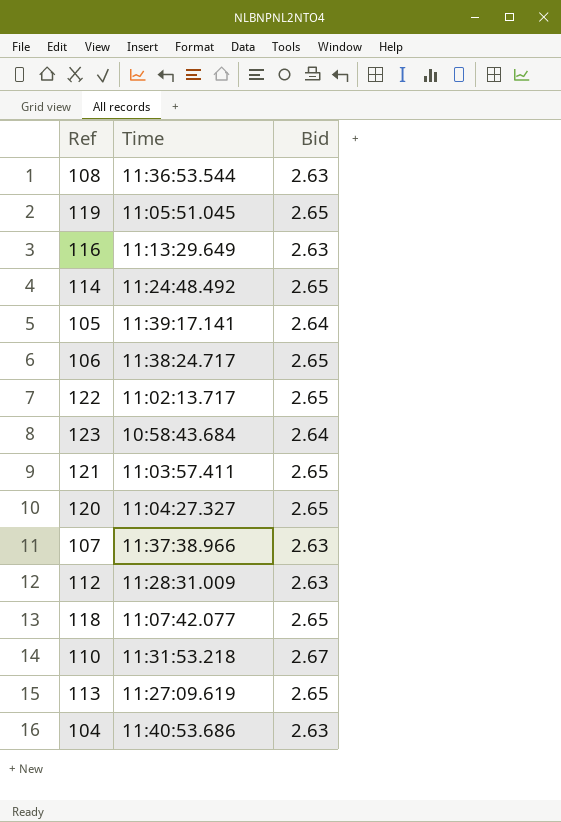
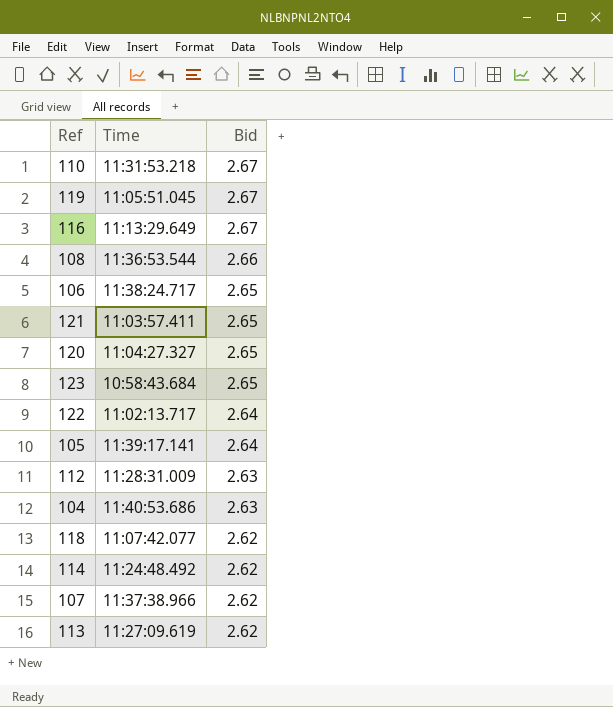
row order: none -> Bid descending
119 | Bid: 2.65 -> 2.67
116 | Bid: 2.63 -> 2.67
108 | Bid: 2.63 -> 2.66
123 | Bid: 2.64 -> 2.65
122 | Bid: 2.65 -> 2.64
118 | Bid: 2.65 -> 2.62
114 | Bid: 2.65 -> 2.62
107 | Bid: 2.63 -> 2.62
113 | Bid: 2.65 -> 2.62

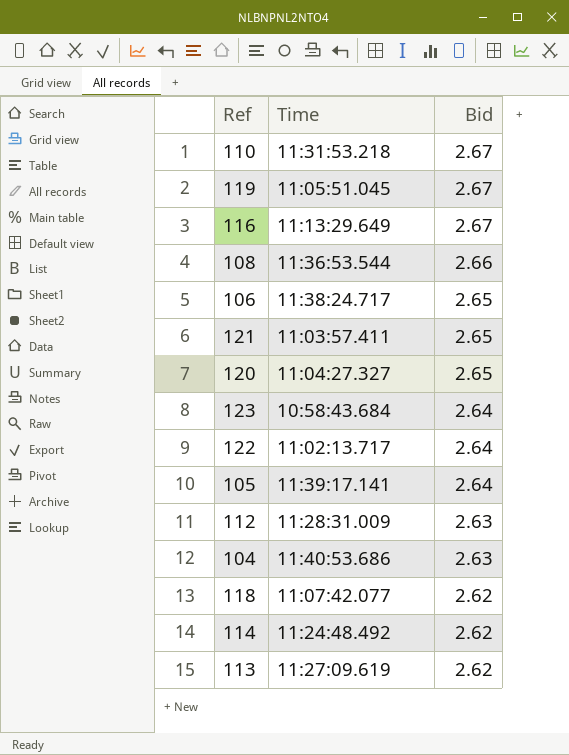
row 107: 11:37:38.966 | 2.62 -> none
123 | Bid: 2.65 -> 2.64

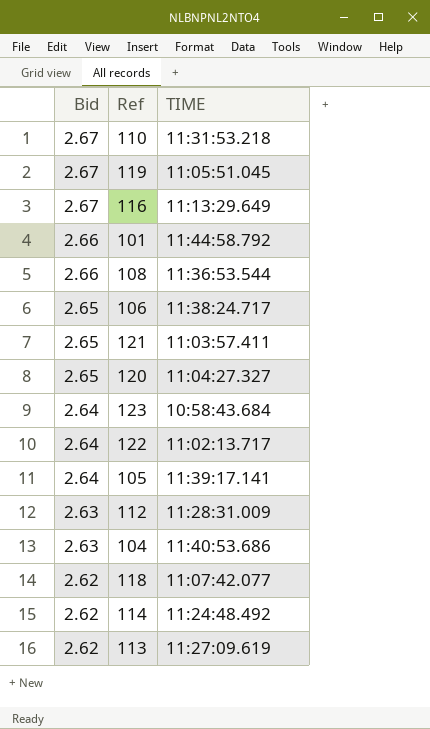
column Bid | position: 3 -> 1
column name: Time -> TIME
row 101: none -> 2.66 | 11:44:58.792

